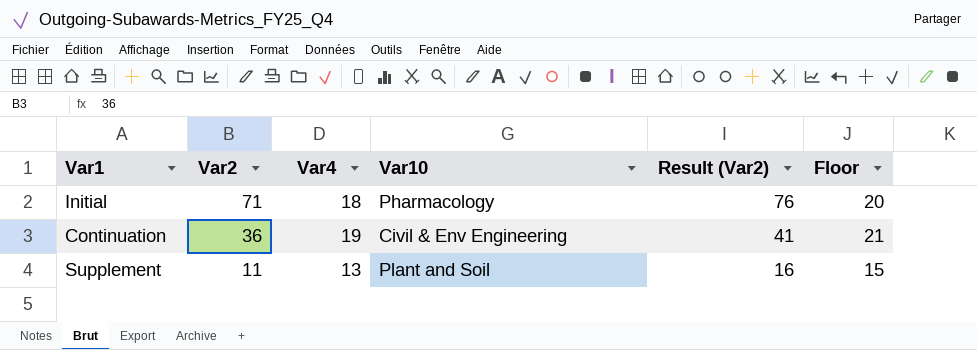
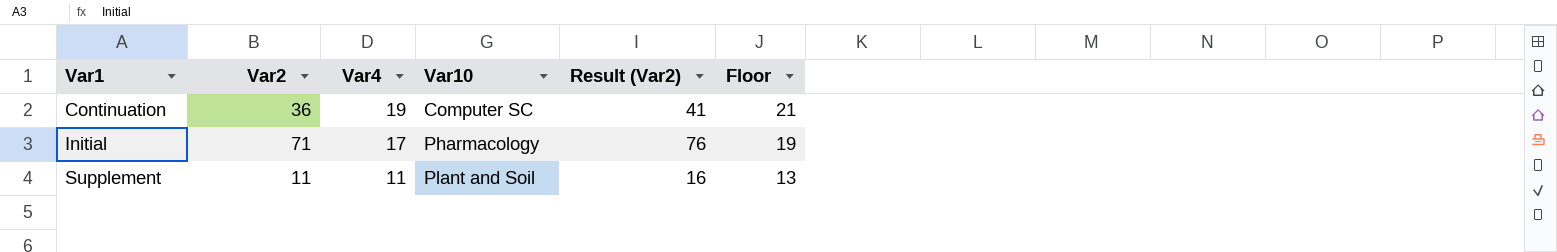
row order: Var2 descending -> Var1 ascending
Continuation | Var10: Civil & Env Engineering -> Computer SC
Initial | Var4: 18 -> 17
Initial | Floor: 20 -> 19
Supplement | Var4: 13 -> 11
Supplement | Floor: 15 -> 13

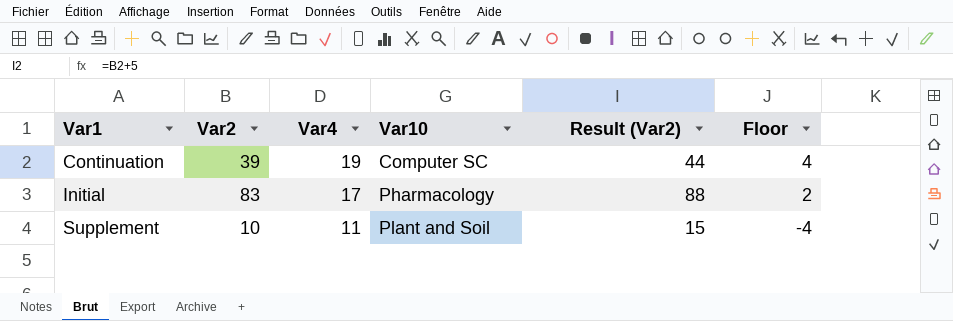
column Floor | formula: [Var4] + 2 -> [Var4] - 15
Continuation | Var2: 36 -> 39
Continuation | Result (Var2): 41 -> 44
Initial | Var2: 71 -> 83
Initial | Result (Var2): 76 -> 88
Supplement | Var2: 11 -> 10
Supplement | Result (Var2): 16 -> 15

